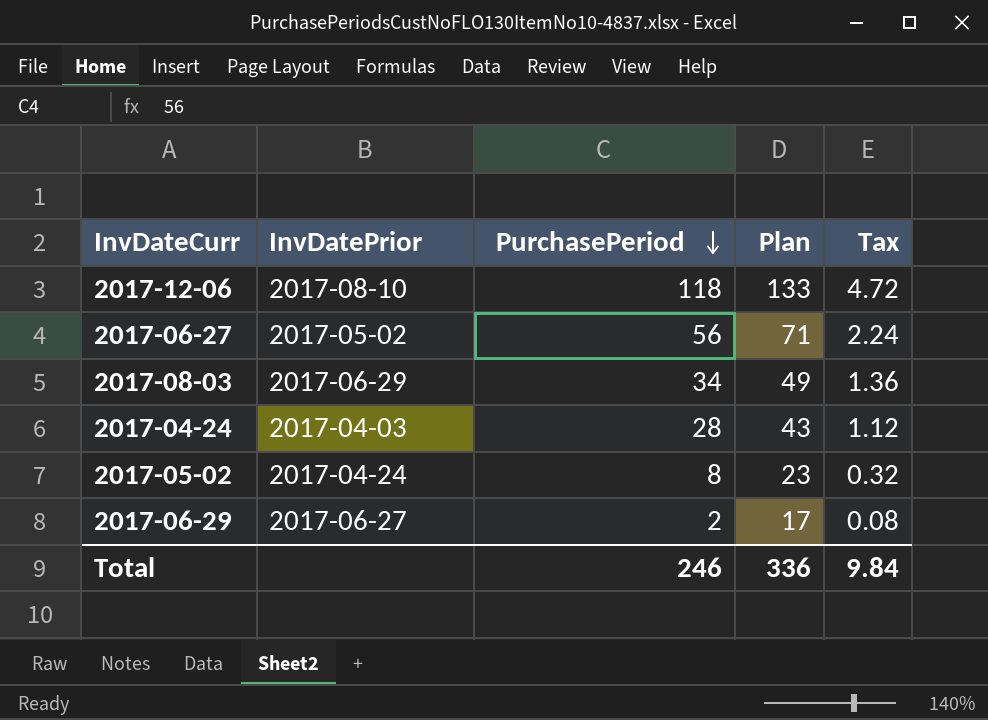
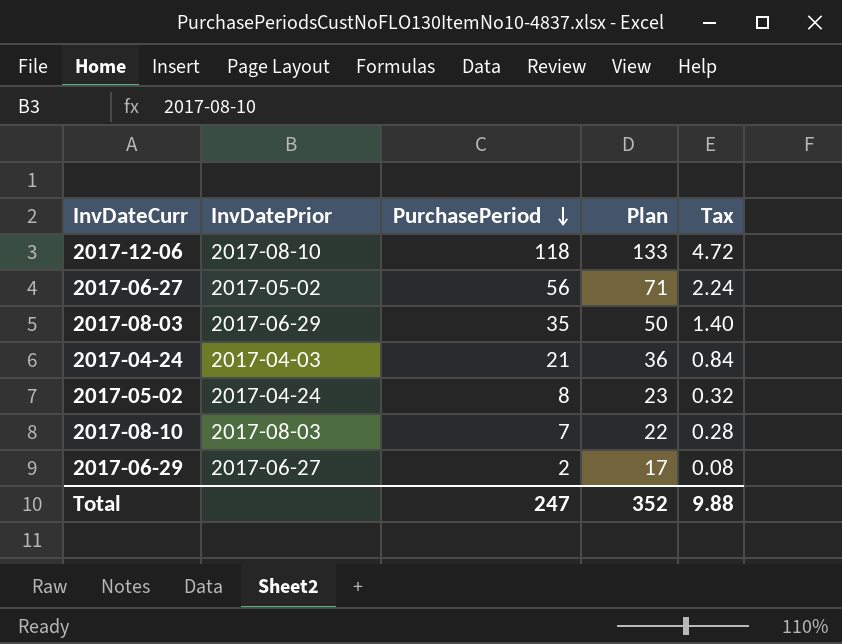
2017-08-03 | PurchasePeriod: 34 -> 35
2017-08-03 | Plan: 49 -> 50
2017-08-03 | Tax: 1.36 -> 1.40
2017-04-24 | PurchasePeriod: 28 -> 21
2017-04-24 | Plan: 43 -> 36
2017-04-24 | Tax: 1.12 -> 0.84
row 2017-08-10: none -> 2017-08-03 | 7 | 22 | 0.28
Total | PurchasePeriod: 246 -> 247
Total | Plan: 336 -> 352
Total | Tax: 9.84 -> 9.88

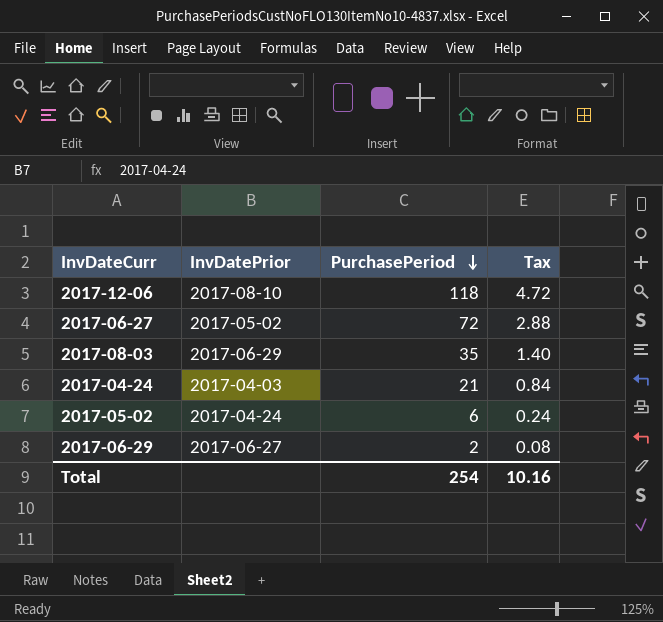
column Plan | formula: [PurchasePeriod] + 15 -> none
row 2017-08-10: 2017-08-03 | 7 | 22 | 0.28 -> none
2017-06-27 | PurchasePeriod: 56 -> 72
2017-06-27 | Tax: 2.24 -> 2.88
2017-05-02 | PurchasePeriod: 8 -> 6
2017-05-02 | Tax: 0.32 -> 0.24
Total | PurchasePeriod: 247 -> 254
Total | Tax: 9.88 -> 10.16

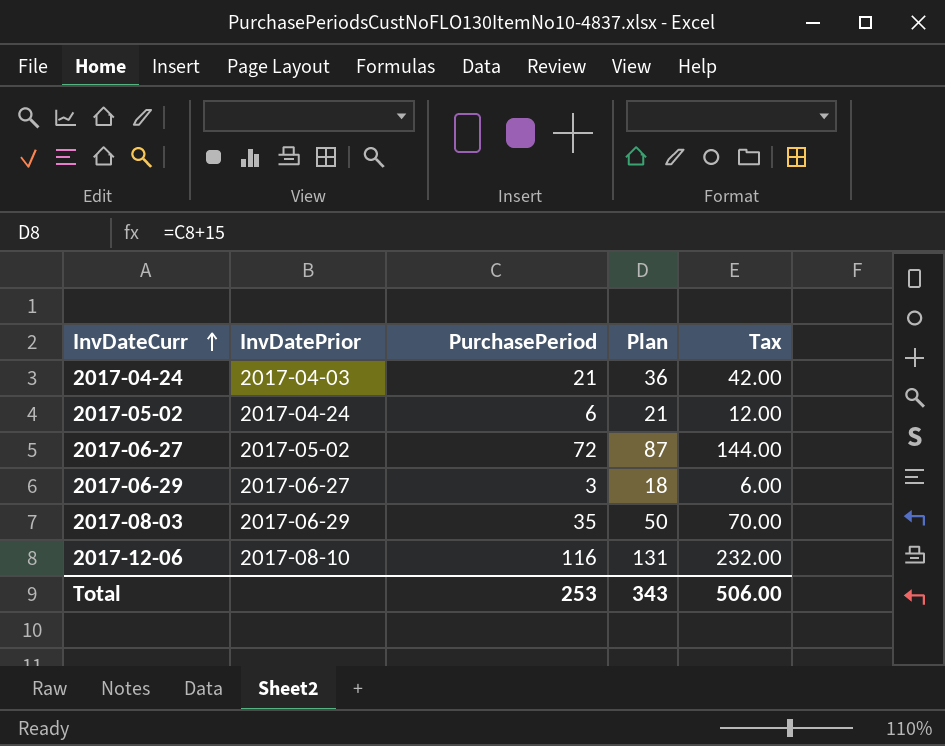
row order: PurchasePeriod descending -> InvDateCurr ascending
column Plan | formula: none -> [PurchasePeriod] + 15
column Tax | formula: [PurchasePeriod] * 0.04 -> [PurchasePeriod] * 2
2017-06-29 | PurchasePeriod: 2 -> 3
2017-12-06 | PurchasePeriod: 118 -> 116
Total | PurchasePeriod: 254 -> 253
Total | Tax: 10.16 -> 506.00

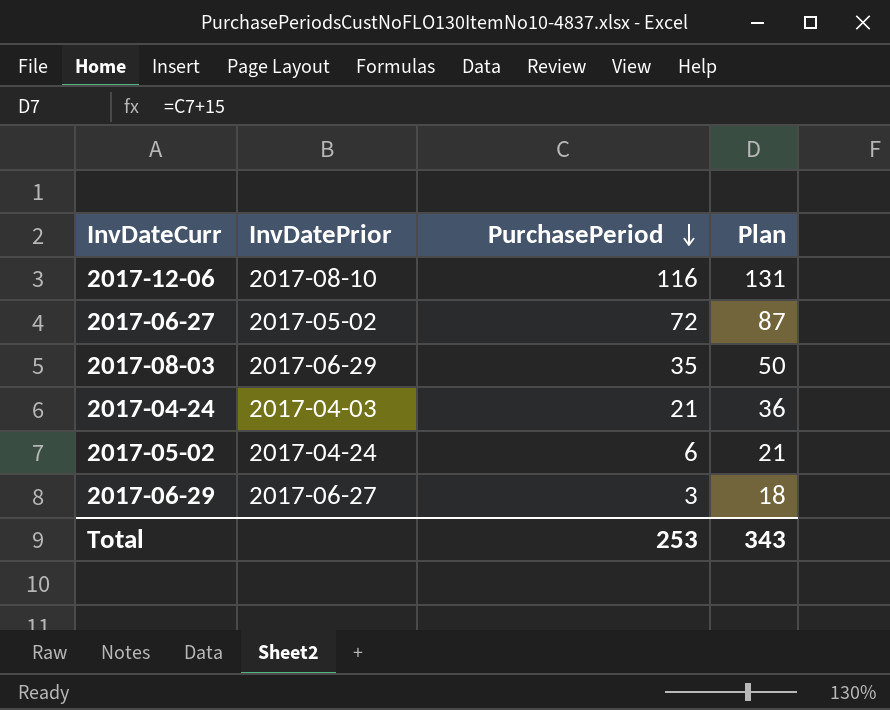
row order: InvDateCurr ascending -> PurchasePeriod descending
column Tax | formula: [PurchasePeriod] * 2 -> none

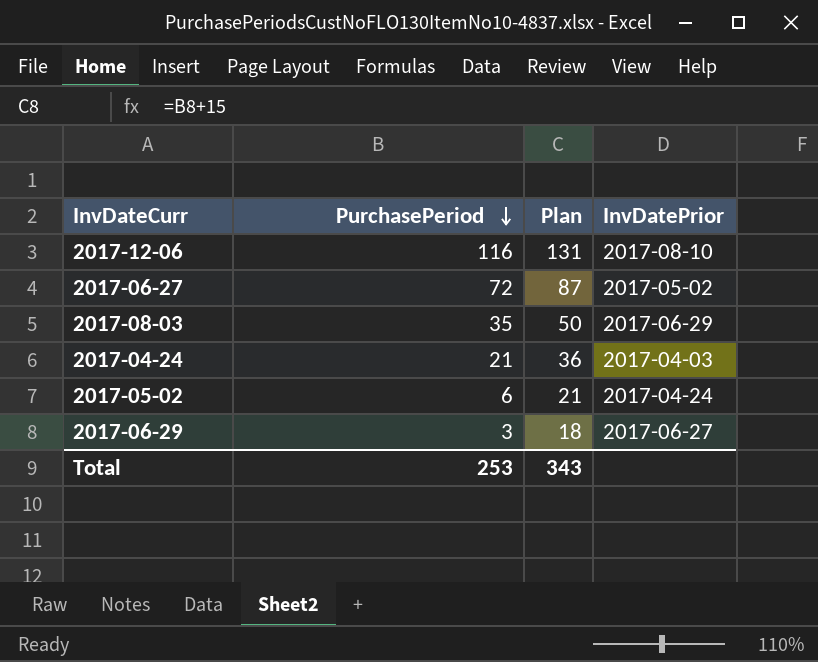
column InvDatePrior | position: 2 -> 4

